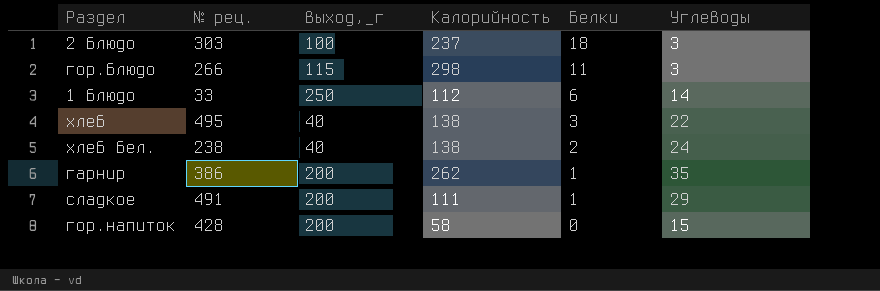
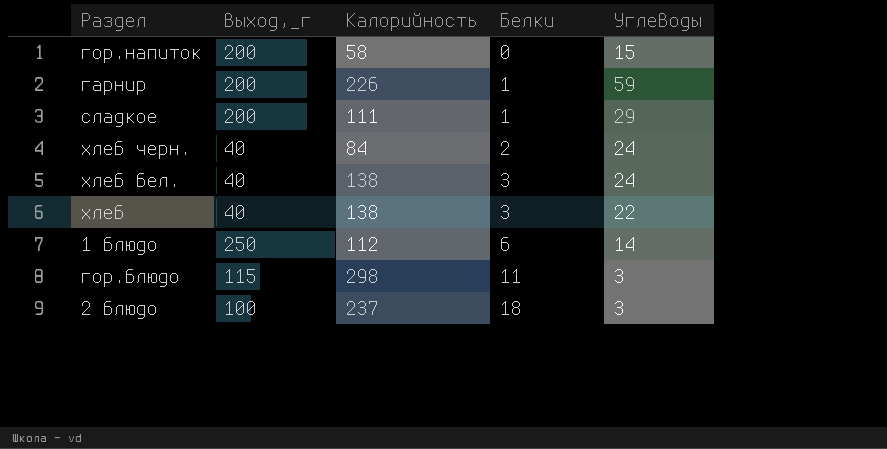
row order: Белки descending -> Белки ascending
column № рец. | position: 2 -> none
гарнир | Калорийность: 262 -> 226
гарнир | Углеводы: 35 -> 59
row хлеб черн.: none -> 40 | 84 | 2 | 24
хлеб бел. | Белки: 2 -> 3

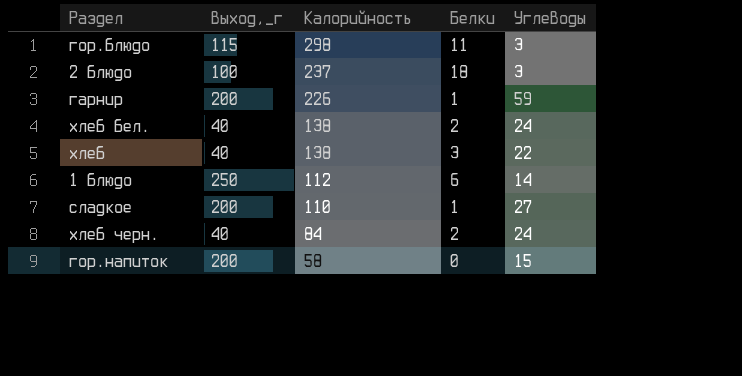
row order: Белки ascending -> Калорийность descending
хлеб бел. | Белки: 3 -> 2
сладкое | Калорийность: 111 -> 110
сладкое | Углеводы: 29 -> 27

